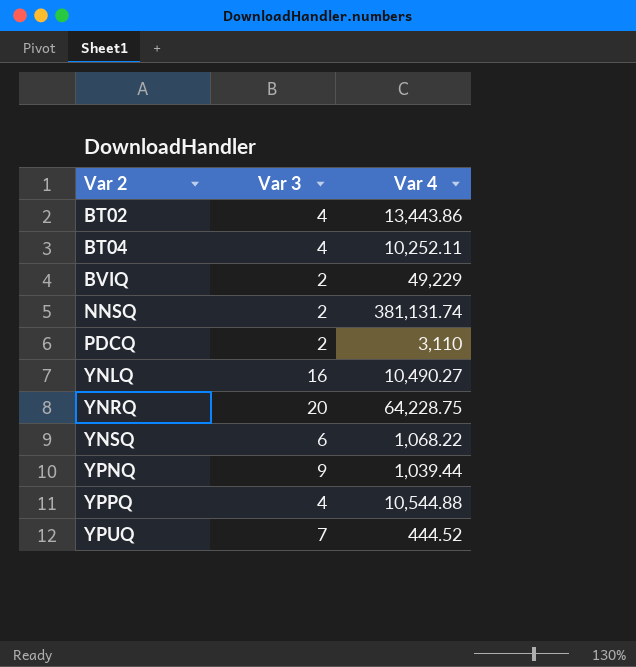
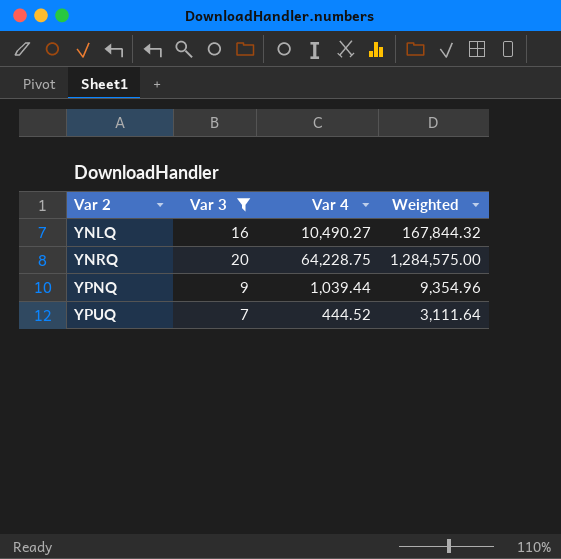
filter: none -> Var 3 >= 7
column Weighted | formula: none -> [Var 3] * [Var 4]

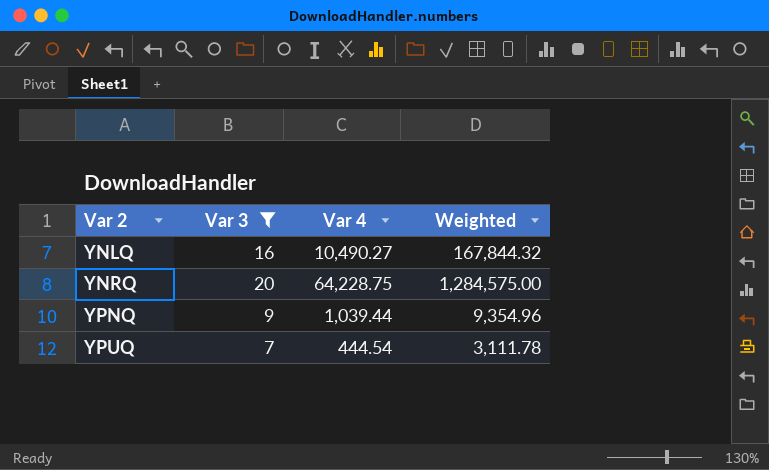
YPUQ | Var 4: 444.52 -> 444.54
YPUQ | Weighted: 3,111.64 -> 3,111.78

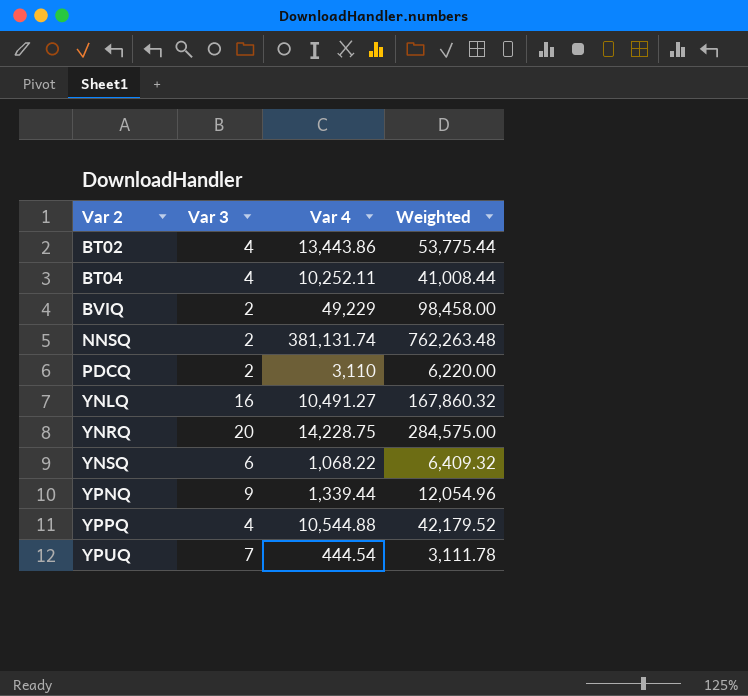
filter: Var 3 >= 7 -> none
YNLQ | Var 4: 10,490.27 -> 10,491.27
YNLQ | Weighted: 167,844.32 -> 167,860.32
YNRQ | Var 4: 64,228.75 -> 14,228.75
YNRQ | Weighted: 1,284,575.00 -> 284,575.00
YPNQ | Var 4: 1,039.44 -> 1,339.44
YPNQ | Weighted: 9,354.96 -> 12,054.96

